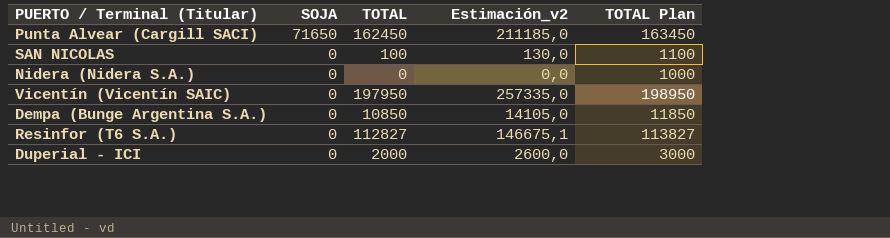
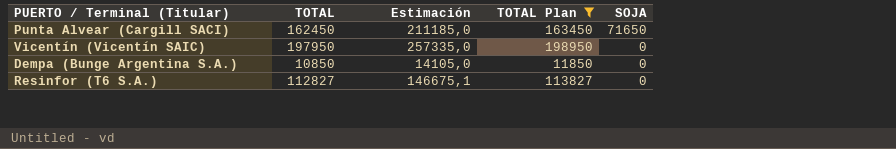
filter: none -> TOTAL Plan >= 11850
column name: Estimación_v2 -> Estimación
column SOJA | position: 2 -> 5

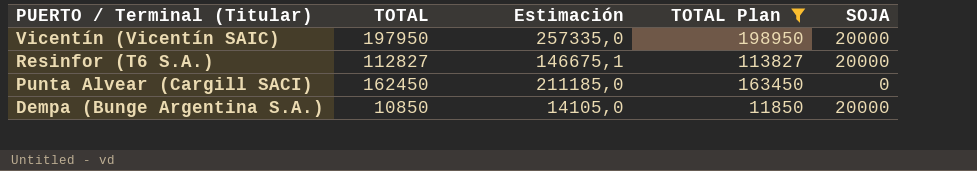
row order: SOJA descending -> PUERTO / Terminal (Titular) descending
Vicentín (Vicentín SAIC) | SOJA: 0 -> 20000
Resinfor (T6 S.A.) | SOJA: 0 -> 20000
Punta Alvear (Cargill SACI) | SOJA: 71650 -> 0
Dempa (Bunge Argentina S.A.) | SOJA: 0 -> 20000

